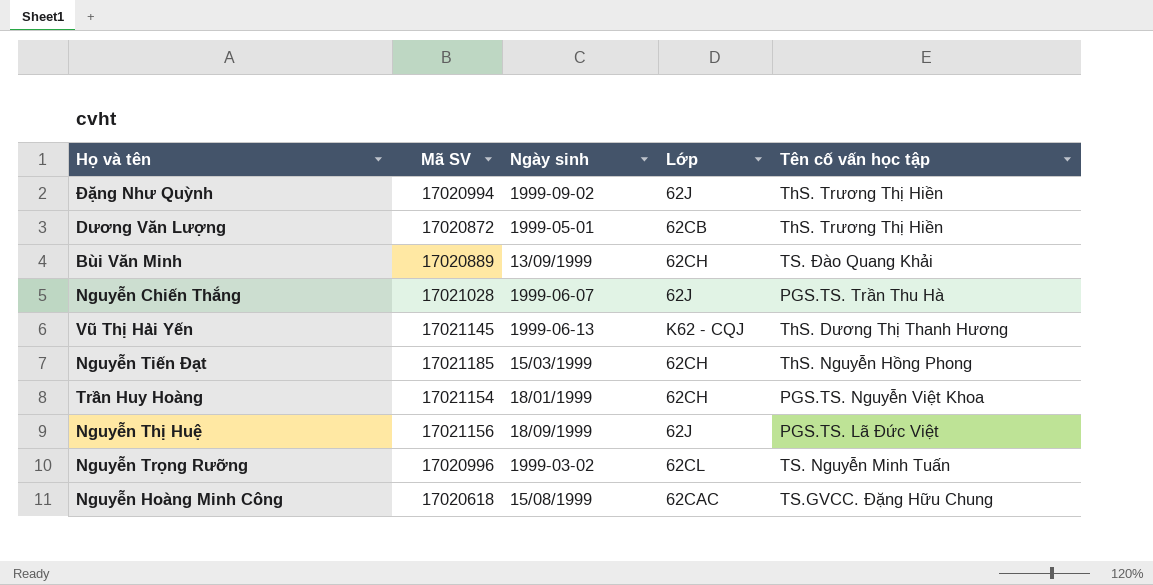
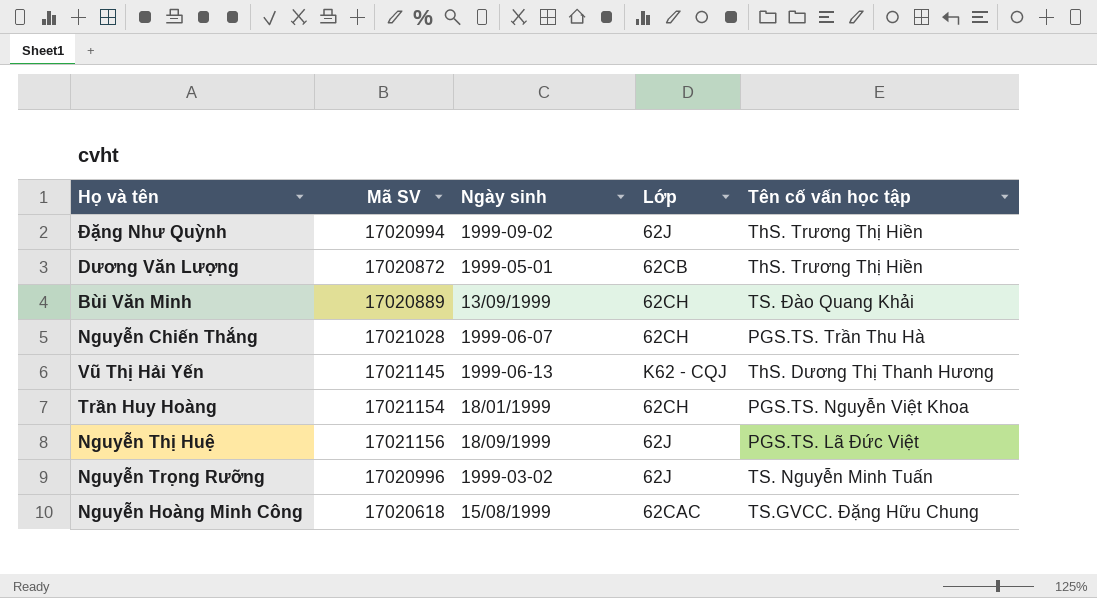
row Nguyễn Tiến Đạt: 17021185 | 15/03/1999 | 62CH | ThS. Nguyễn Hồng Phong -> none
Nguyễn Chiến Thắng | Lớp: 62J -> 62CH
Nguyễn Trọng Rưỡng | Lớp: 62CL -> 62J

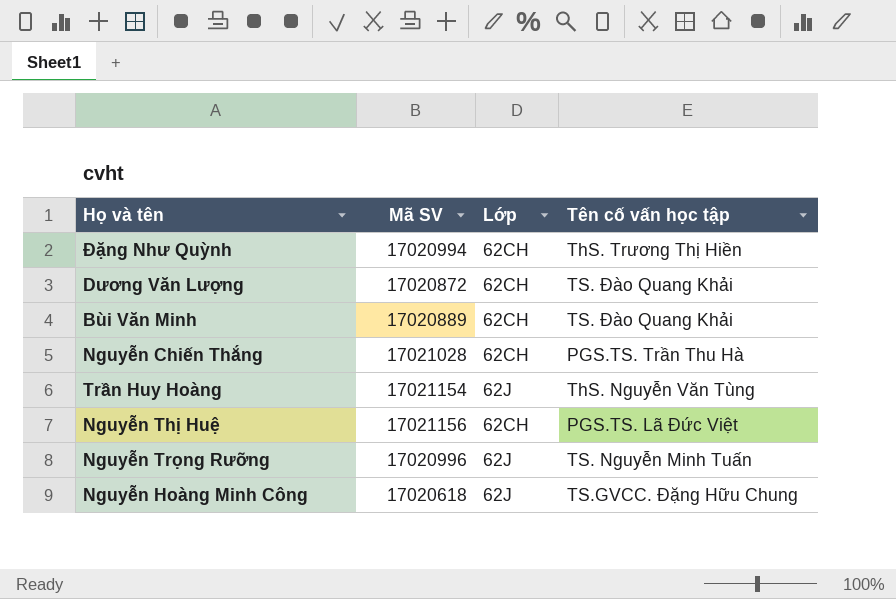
column Ngày sinh | position: 3 -> none
row Vũ Thị Hải Yến: 17021145 | 1999-06-13 | K62 - CQJ | ThS. Dương Thị Thanh Hương -> none
Đặng Như Quỳnh | Lớp: 62J -> 62CH
Dương Văn Lượng | Lớp: 62CB -> 62CH
Dương Văn Lượng | Tên cố vấn học tập: ThS. Trương Thị Hiền -> TS. Đào Quang Khải
Trần Huy Hoàng | Lớp: 62CH -> 62J
Trần Huy Hoàng | Tên cố vấn học tập: PGS.TS. Nguyễn Việt Khoa -> ThS. Nguyễn Văn Tùng
Nguyễn Thị Huệ | Lớp: 62J -> 62CH
Nguyễn Hoàng Minh Công | Lớp: 62CAC -> 62J

